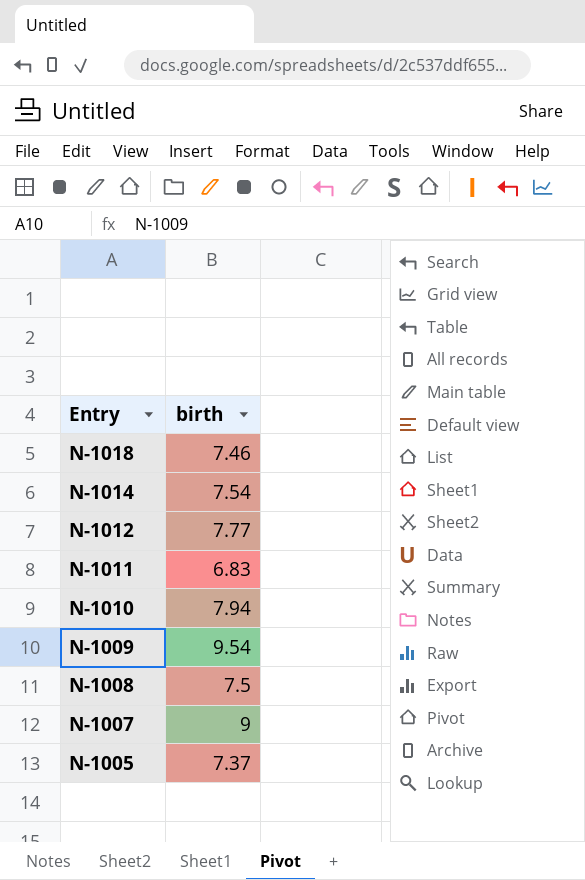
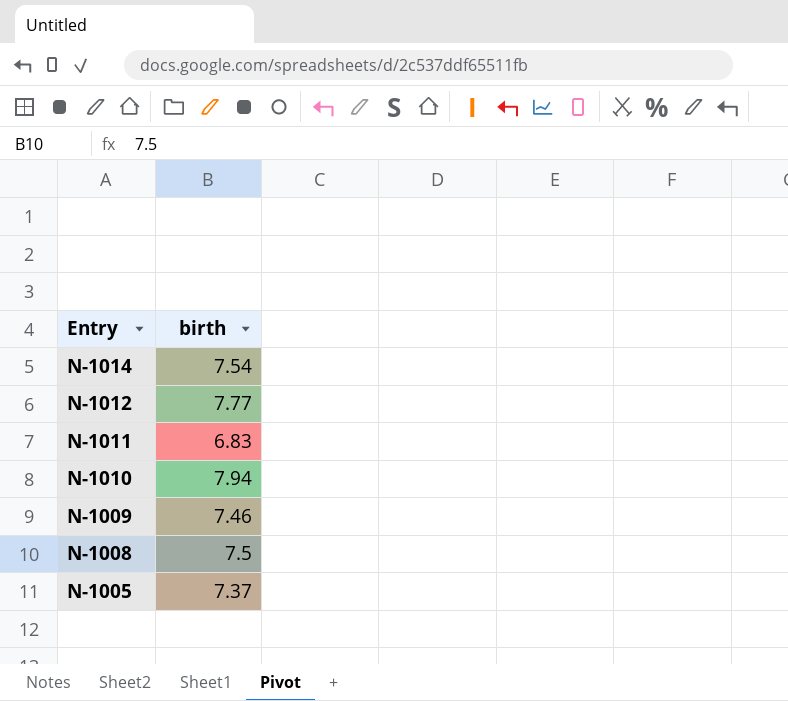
row N-1018: 7.46 -> none
row N-1007: 9 -> none
N-1009 | birth: 9.54 -> 7.46

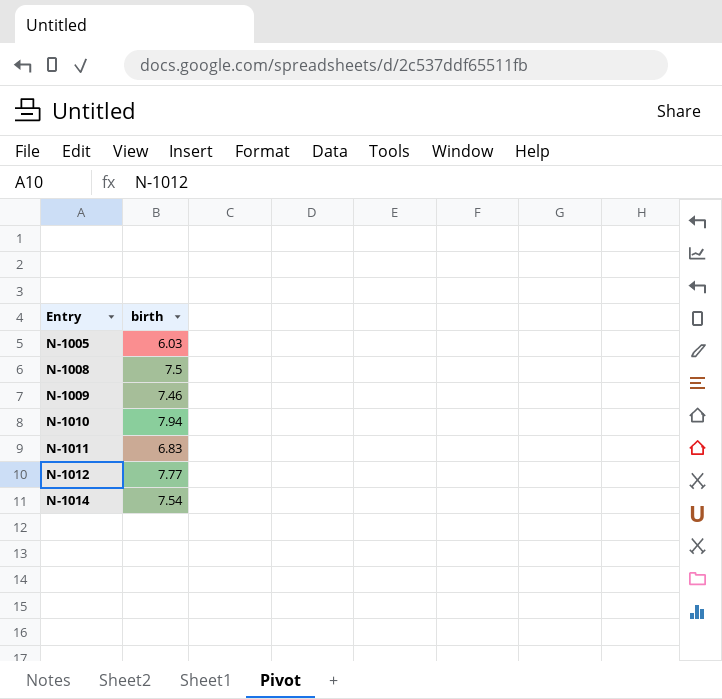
row order: Entry descending -> Entry ascending
N-1005 | birth: 7.37 -> 6.03

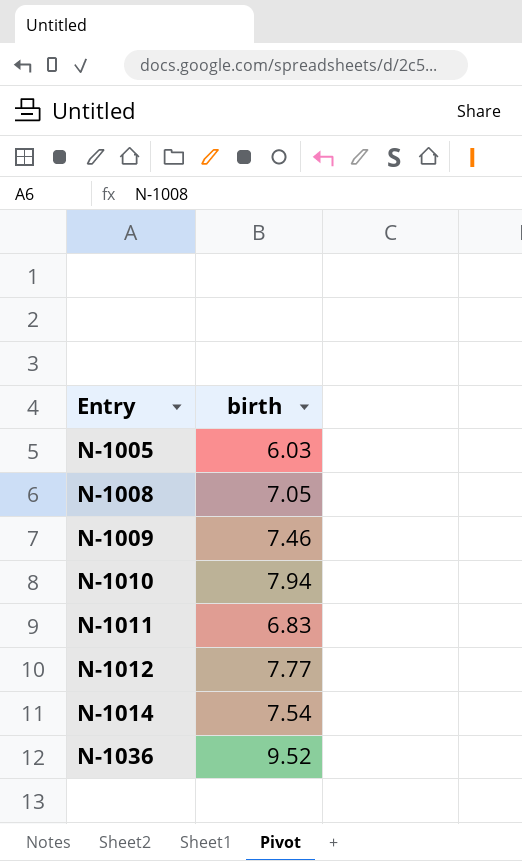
N-1008 | birth: 7.5 -> 7.05
row N-1036: none -> 9.52

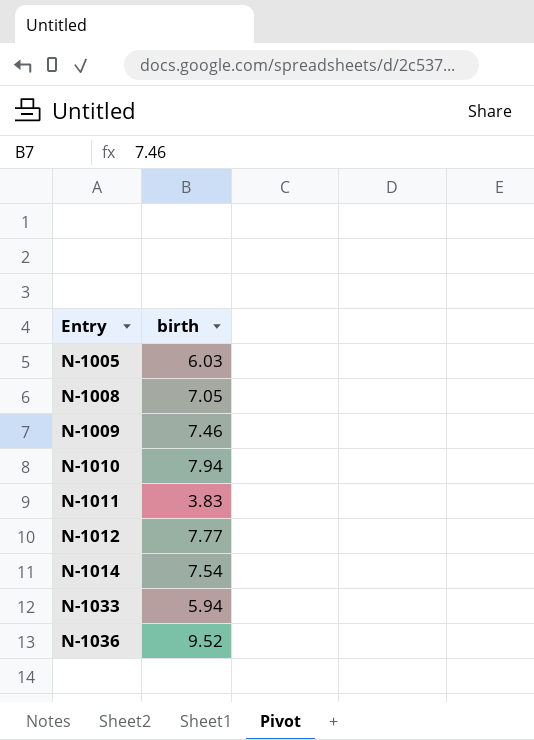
N-1011 | birth: 6.83 -> 3.83
row N-1033: none -> 5.94

